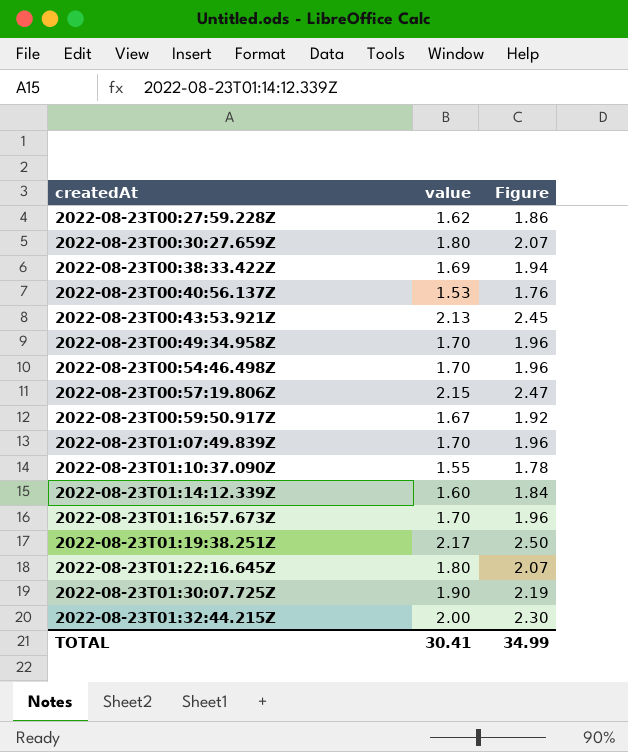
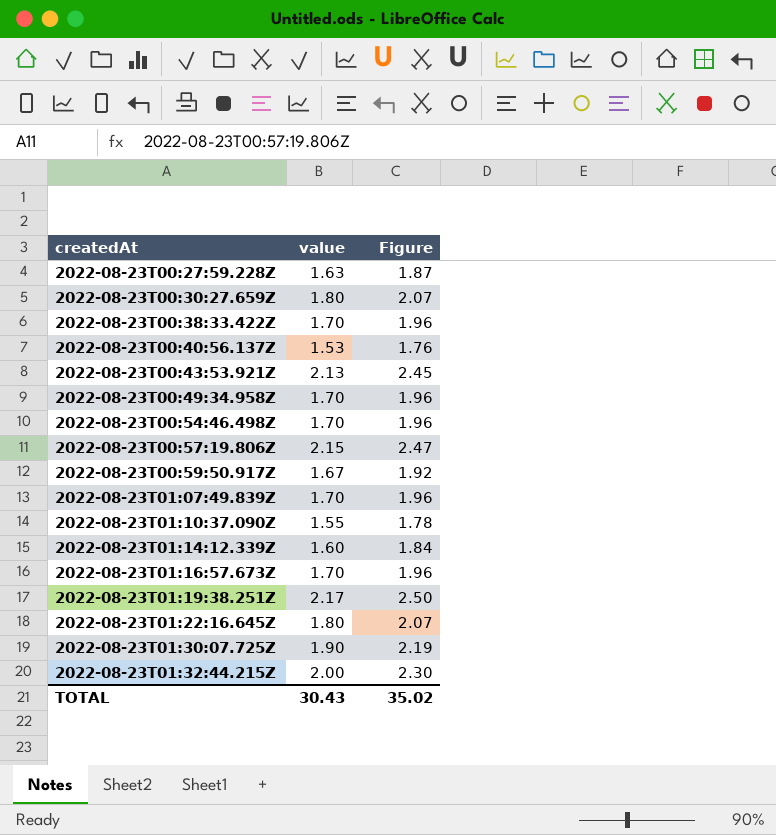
2022-08-23T00:27:59.228Z | value: 1.62 -> 1.63
2022-08-23T00:27:59.228Z | Figure: 1.86 -> 1.87
2022-08-23T00:38:33.422Z | value: 1.69 -> 1.70
2022-08-23T00:38:33.422Z | Figure: 1.94 -> 1.96
TOTAL | value: 30.41 -> 30.43
TOTAL | Figure: 34.99 -> 35.02

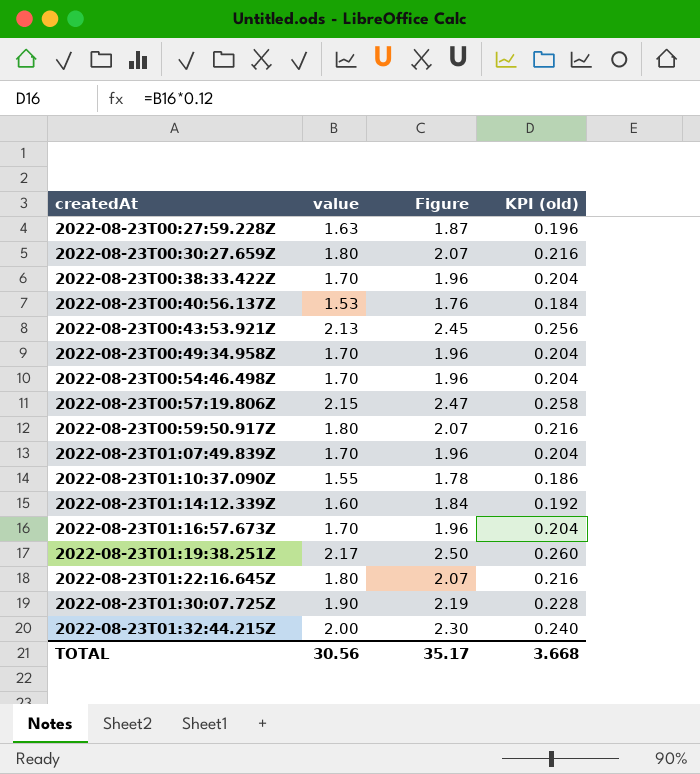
column KPI (old) | formula: none -> [value] * 0.12
2022-08-23T00:59:50.917Z | value: 1.67 -> 1.80
2022-08-23T00:59:50.917Z | Figure: 1.92 -> 2.07
TOTAL | value: 30.43 -> 30.56
TOTAL | Figure: 35.02 -> 35.17

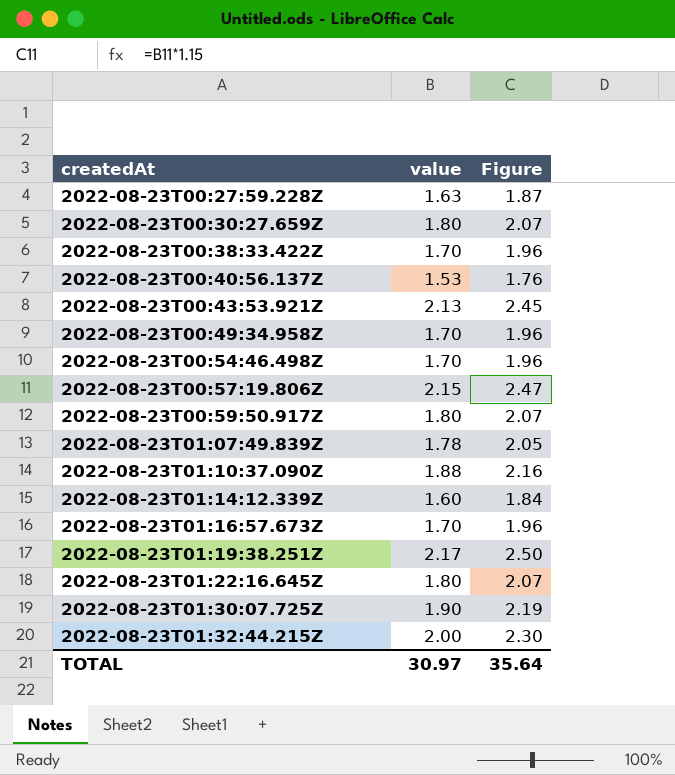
column KPI (old) | formula: [value] * 0.12 -> none
2022-08-23T01:07:49.839Z | value: 1.70 -> 1.78
2022-08-23T01:07:49.839Z | Figure: 1.96 -> 2.05
2022-08-23T01:10:37.090Z | value: 1.55 -> 1.88
2022-08-23T01:10:37.090Z | Figure: 1.78 -> 2.16
TOTAL | value: 30.56 -> 30.97
TOTAL | Figure: 35.17 -> 35.64

